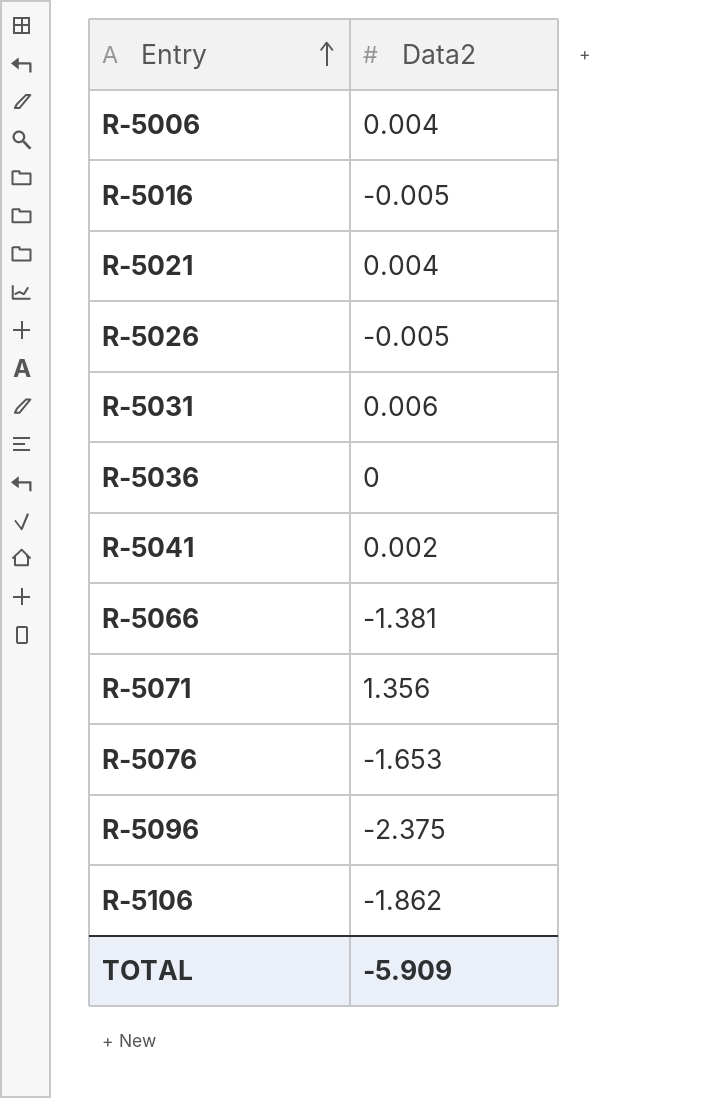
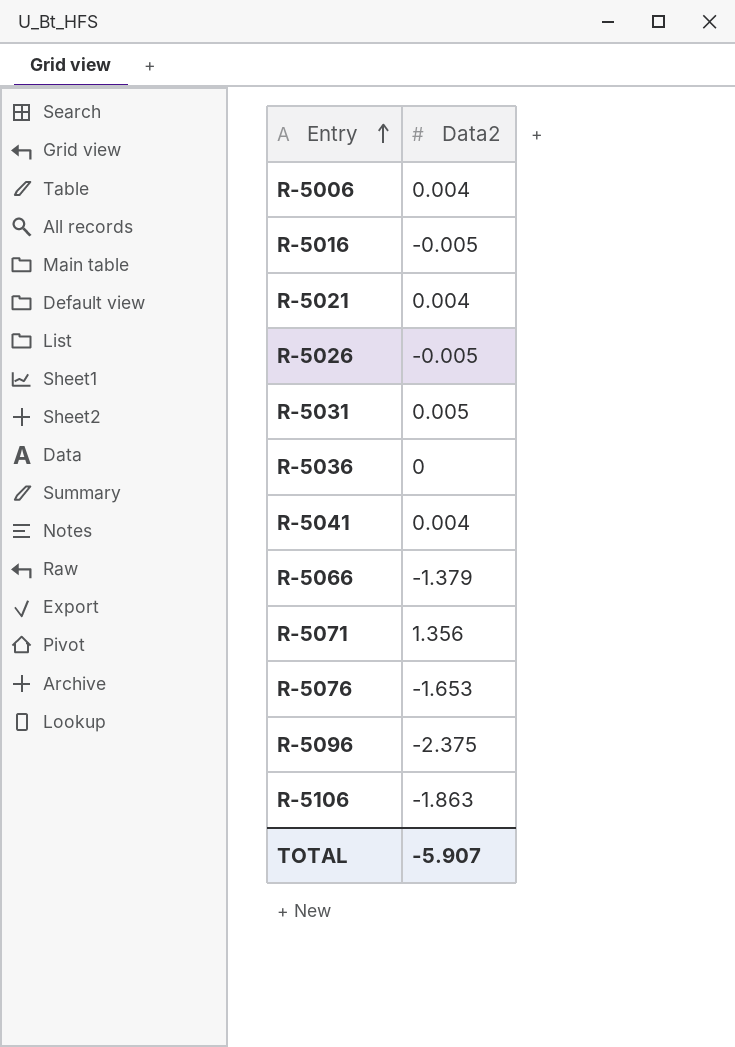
R-5031 | Data2: 0.006 -> 0.005
R-5041 | Data2: 0.002 -> 0.004
R-5066 | Data2: -1.381 -> -1.379
R-5106 | Data2: -1.862 -> -1.863
TOTAL | Data2: -5.909 -> -5.907

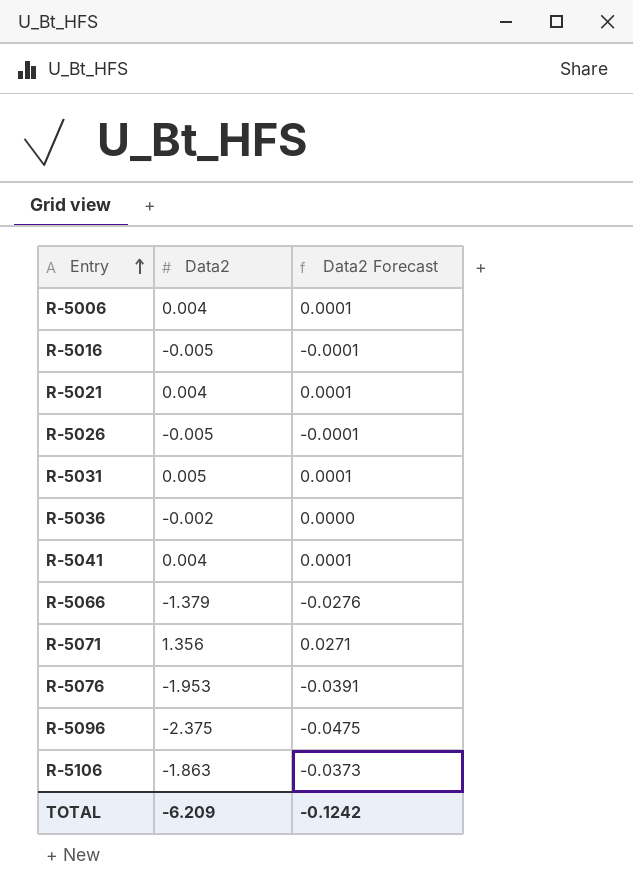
column Data2 Forecast | formula: none -> [Data2] * 0.02
R-5036 | Data2: 0 -> -0.002
R-5076 | Data2: -1.653 -> -1.953
TOTAL | Data2: -5.907 -> -6.209

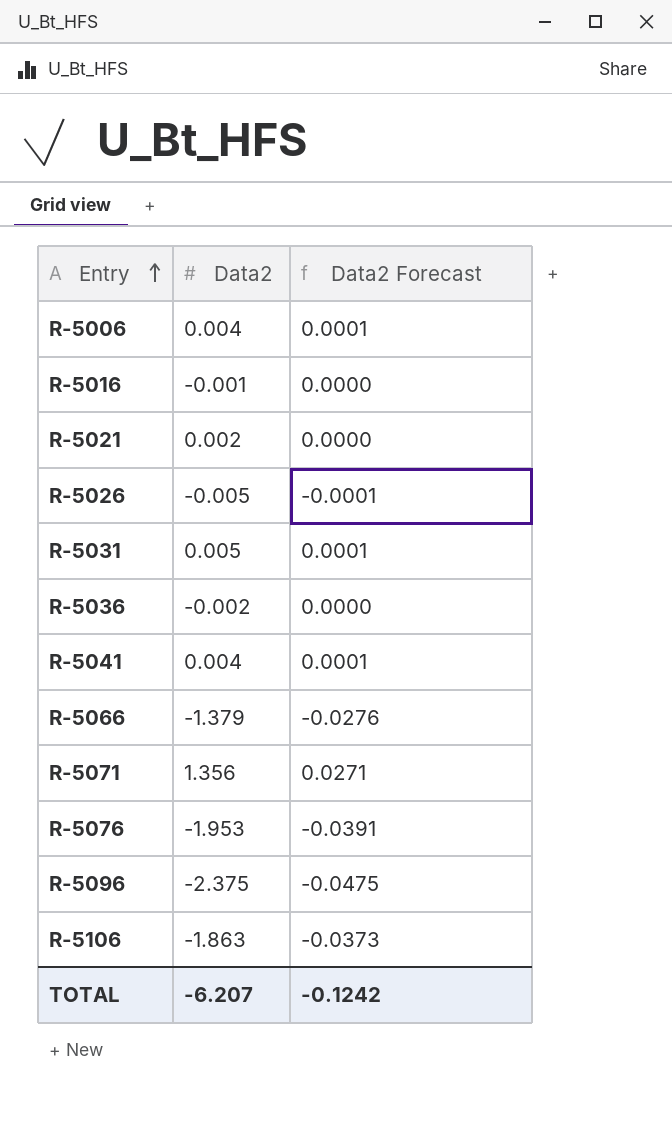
R-5016 | Data2: -0.005 -> -0.001
R-5016 | Data2 Forecast: -0.0001 -> 0.0000
R-5021 | Data2: 0.004 -> 0.002
R-5021 | Data2 Forecast: 0.0001 -> 0.0000
TOTAL | Data2: -6.209 -> -6.207

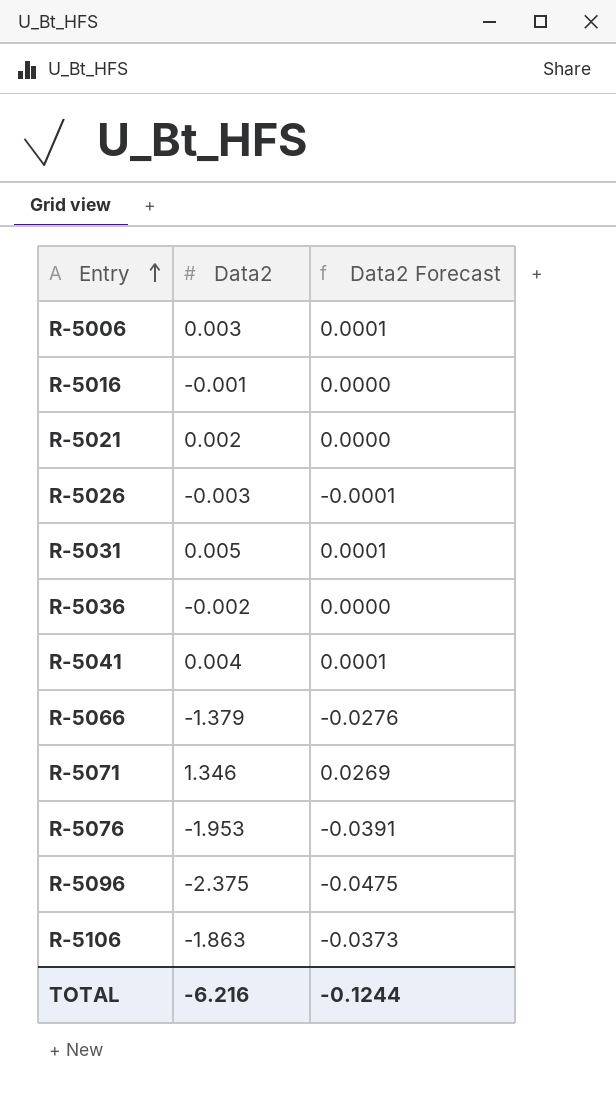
R-5006 | Data2: 0.004 -> 0.003
R-5026 | Data2: -0.005 -> -0.003
R-5071 | Data2: 1.356 -> 1.346
R-5071 | Data2 Forecast: 0.0271 -> 0.0269
TOTAL | Data2: -6.207 -> -6.216
TOTAL | Data2 Forecast: -0.1242 -> -0.1244

